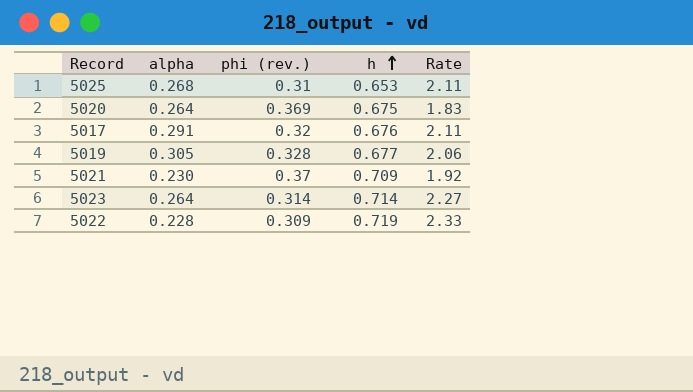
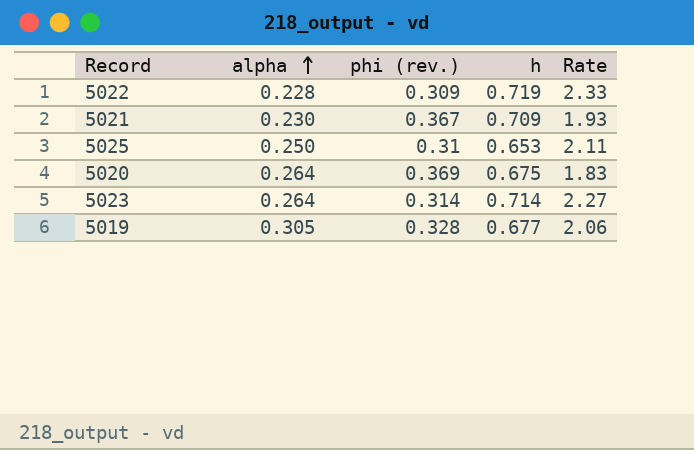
row order: h ascending -> alpha ascending
row 5017: 0.291 | 0.32 | 0.676 | 2.11 -> none
5021 | phi (rev.): 0.37 -> 0.367
5021 | Rate: 1.92 -> 1.93
5025 | alpha: 0.268 -> 0.250

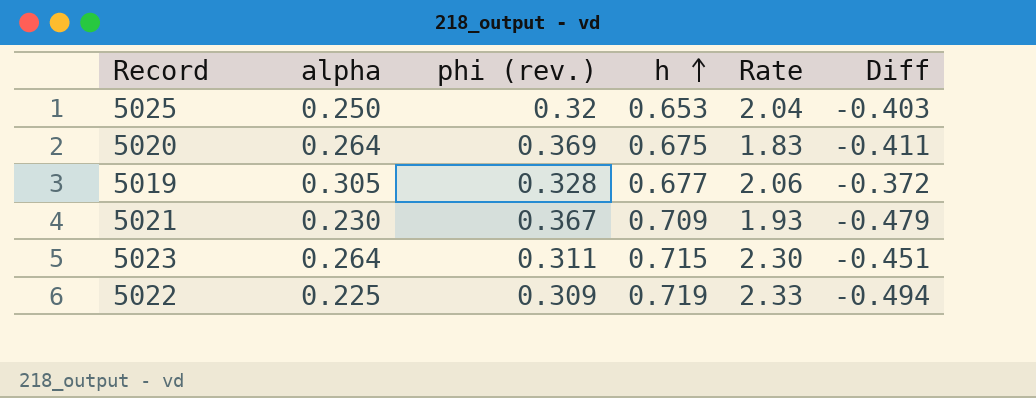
row order: alpha ascending -> h ascending
column Diff | formula: none -> [alpha] - [h]
5025 | phi (rev.): 0.31 -> 0.32
5025 | Rate: 2.11 -> 2.04
5023 | phi (rev.): 0.314 -> 0.311
5023 | h: 0.714 -> 0.715
5023 | Rate: 2.27 -> 2.30
5022 | alpha: 0.228 -> 0.225

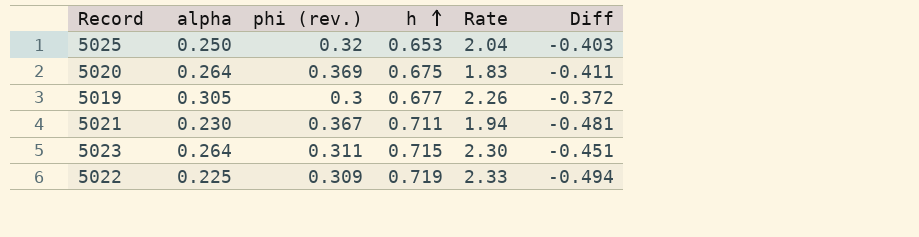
5019 | phi (rev.): 0.328 -> 0.3
5019 | Rate: 2.06 -> 2.26
5021 | h: 0.709 -> 0.711
5021 | Rate: 1.93 -> 1.94
5021 | Diff: -0.479 -> -0.481

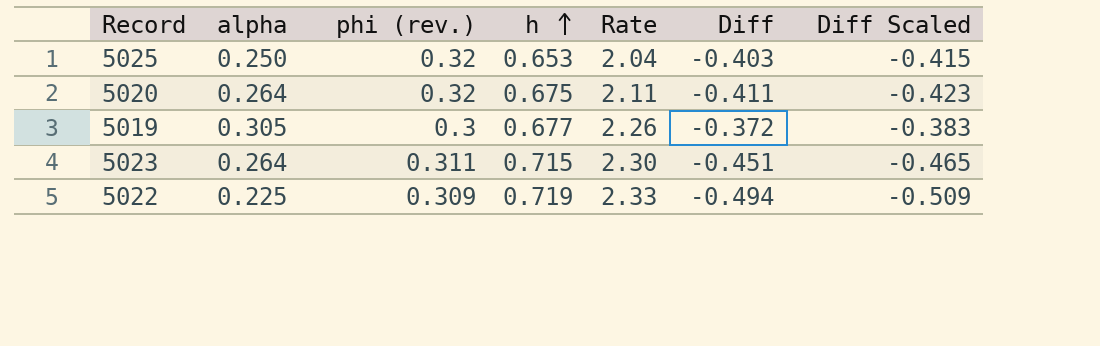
column Diff Scaled | formula: none -> [Diff] * 1.03
row 5021: 0.230 | 0.367 | 0.711 | 1.94 | -0.481 -> none
5020 | phi (rev.): 0.369 -> 0.32
5020 | Rate: 1.83 -> 2.11

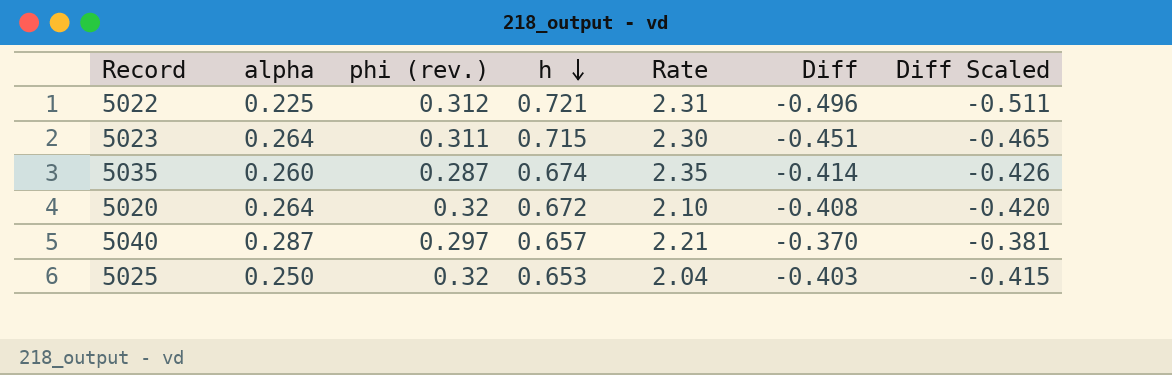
row order: h ascending -> h descending
row 5019: 0.305 | 0.3 | 0.677 | 2.26 | -0.372 | -0.383 -> none
5022 | phi (rev.): 0.309 -> 0.312
5022 | h: 0.719 -> 0.721
5022 | Rate: 2.33 -> 2.31
5022 | Diff: -0.494 -> -0.496
5022 | Diff Scaled: -0.509 -> -0.511
row 5035: none -> 0.260 | 0.287 | 0.674 | 2.35 | -0.414 | -0.426
5020 | h: 0.675 -> 0.672
5020 | Rate: 2.11 -> 2.10
5020 | Diff: -0.411 -> -0.408
5020 | Diff Scaled: -0.423 -> -0.420
row 5040: none -> 0.287 | 0.297 | 0.657 | 2.21 | -0.370 | -0.381

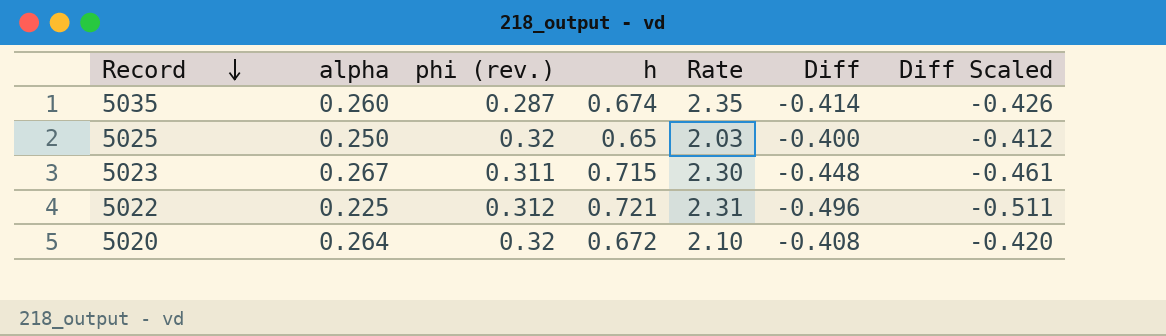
row order: h descending -> Record descending
row 5040: 0.287 | 0.297 | 0.657 | 2.21 | -0.370 | -0.381 -> none
5025 | h: 0.653 -> 0.65
5025 | Rate: 2.04 -> 2.03
5025 | Diff: -0.403 -> -0.400
5025 | Diff Scaled: -0.415 -> -0.412
5023 | alpha: 0.264 -> 0.267
5023 | Diff: -0.451 -> -0.448
5023 | Diff Scaled: -0.465 -> -0.461

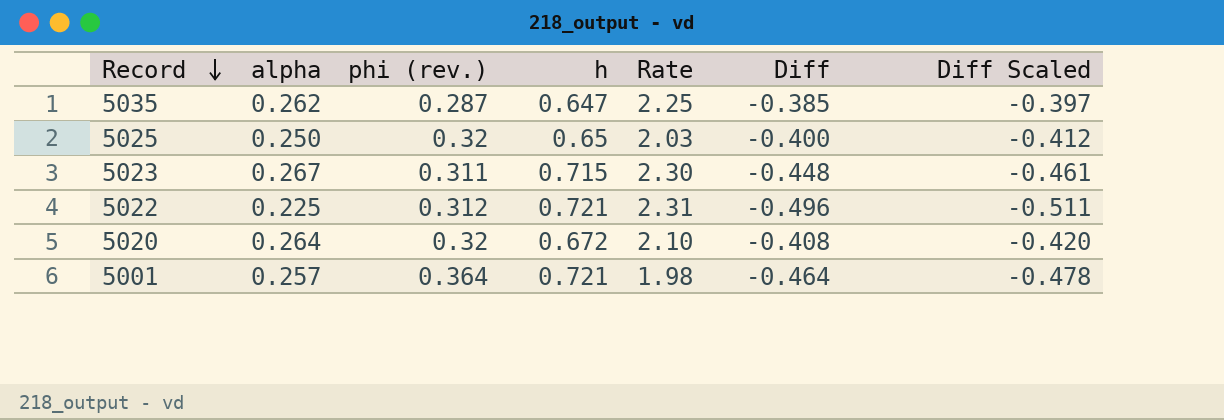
5035 | alpha: 0.260 -> 0.262
5035 | h: 0.674 -> 0.647
5035 | Rate: 2.35 -> 2.25
5035 | Diff: -0.414 -> -0.385
5035 | Diff Scaled: -0.426 -> -0.397
row 5001: none -> 0.257 | 0.364 | 0.721 | 1.98 | -0.464 | -0.478

